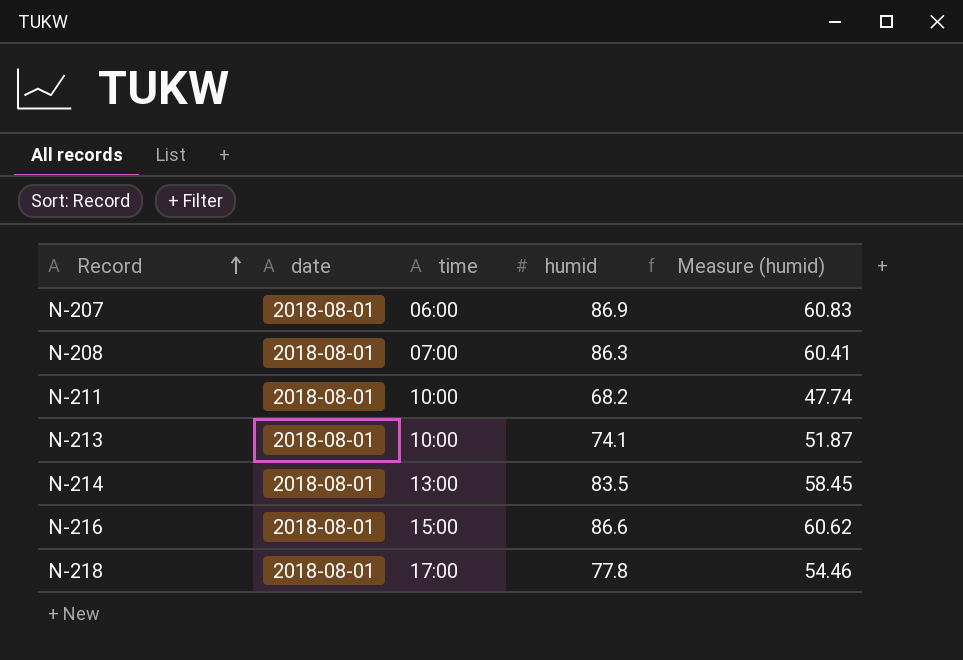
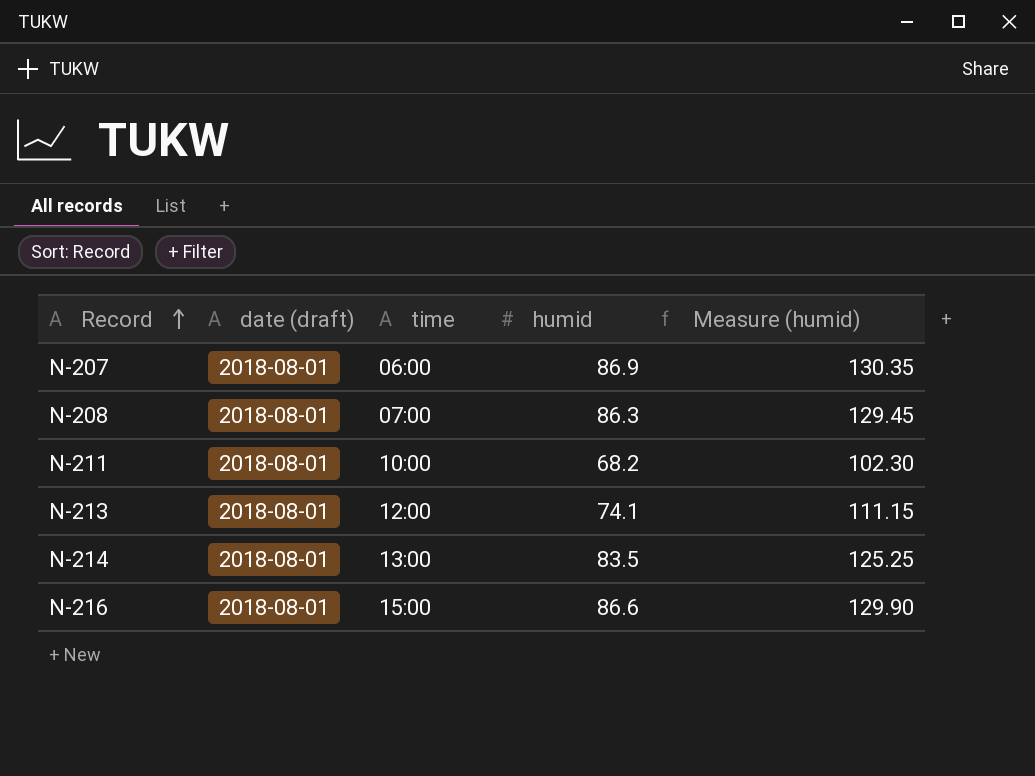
column name: date -> date (draft)
column Measure (humid) | formula: [humid] * 0.7 -> [humid] * 1.5
row N-218: 2018-08-01 | 17:00 | 77.8 | 54.46 -> none
N-213 | time: 10:00 -> 12:00

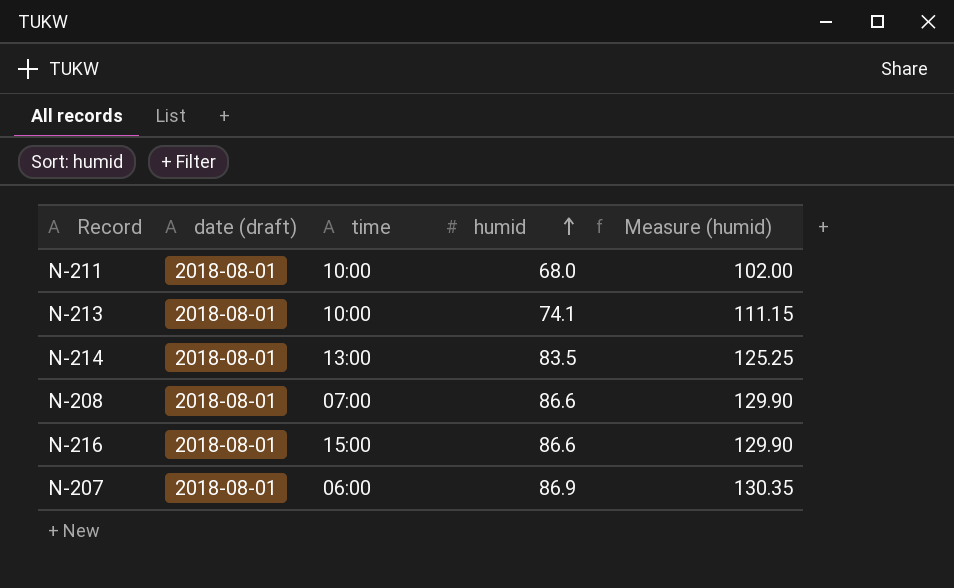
row order: Record ascending -> humid ascending
N-211 | humid: 68.2 -> 68.0
N-211 | Measure (humid): 102.30 -> 102.00
N-213 | time: 12:00 -> 10:00
N-208 | humid: 86.3 -> 86.6
N-208 | Measure (humid): 129.45 -> 129.90

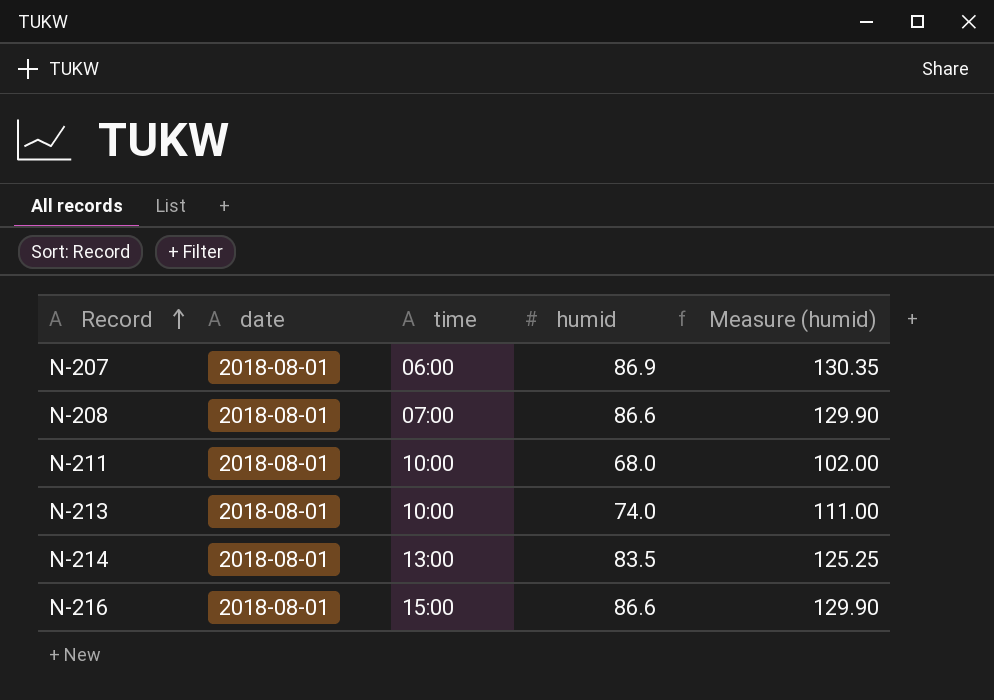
row order: humid ascending -> Record ascending
column name: date (draft) -> date
N-213 | humid: 74.1 -> 74.0
N-213 | Measure (humid): 111.15 -> 111.00

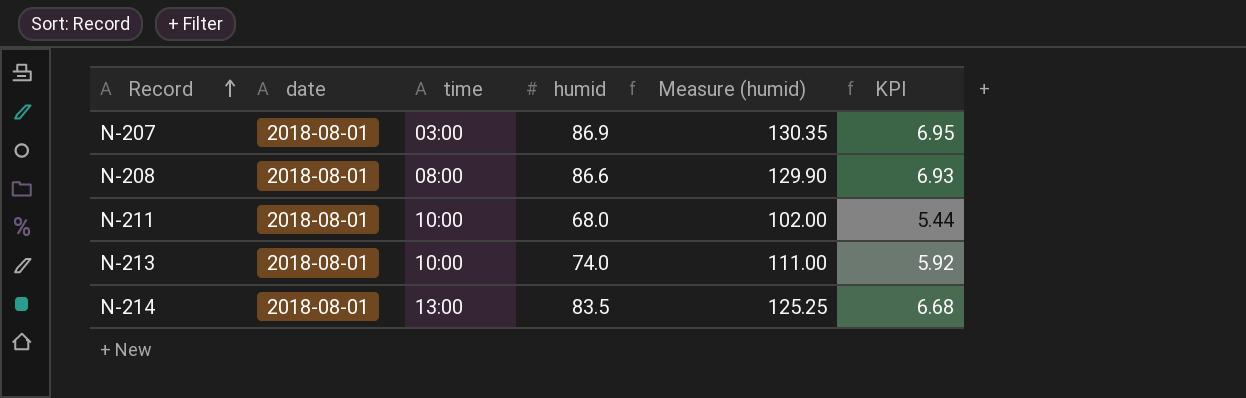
column KPI | formula: none -> [humid] * 0.08
row N-216: 2018-08-01 | 15:00 | 86.6 | 129.90 -> none
N-207 | time: 06:00 -> 03:00
N-208 | time: 07:00 -> 08:00

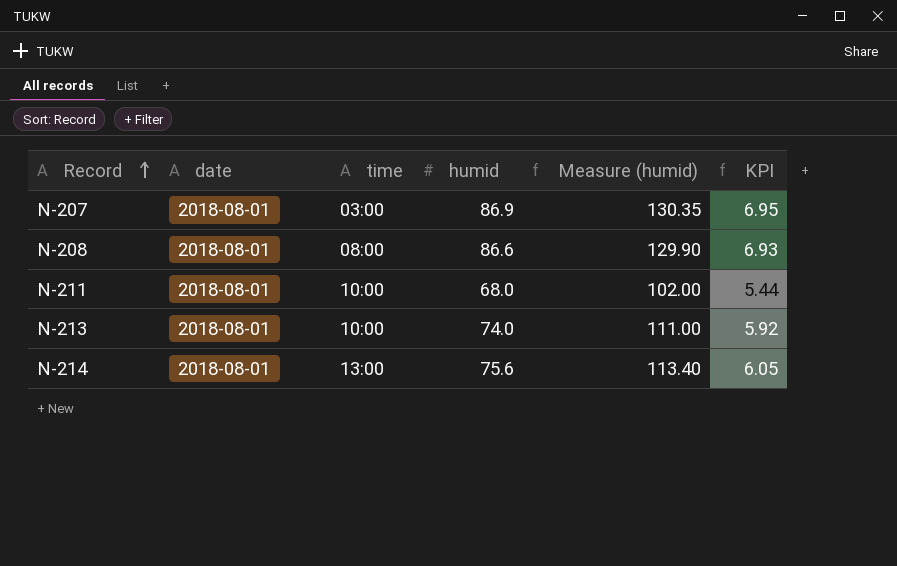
N-214 | humid: 83.5 -> 75.6
N-214 | Measure (humid): 125.25 -> 113.40
N-214 | KPI: 6.68 -> 6.05

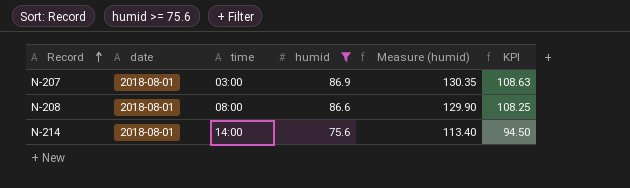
filter: none -> humid >= 75.6
column KPI | formula: [humid] * 0.08 -> [humid] * 1.25
N-214 | time: 13:00 -> 14:00

